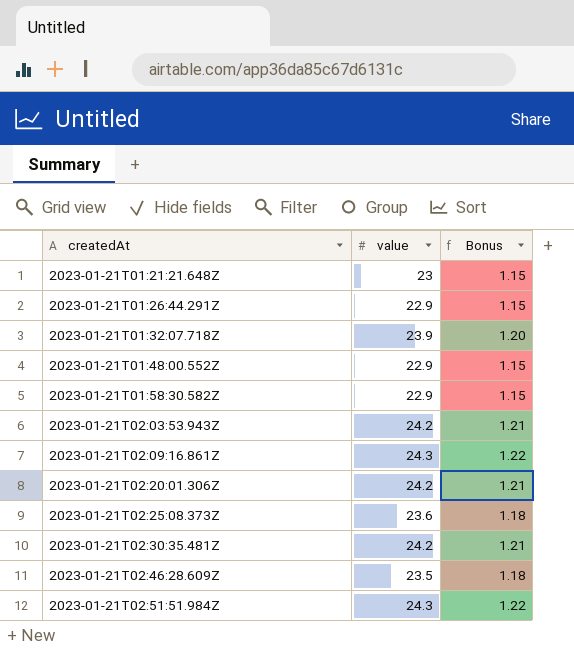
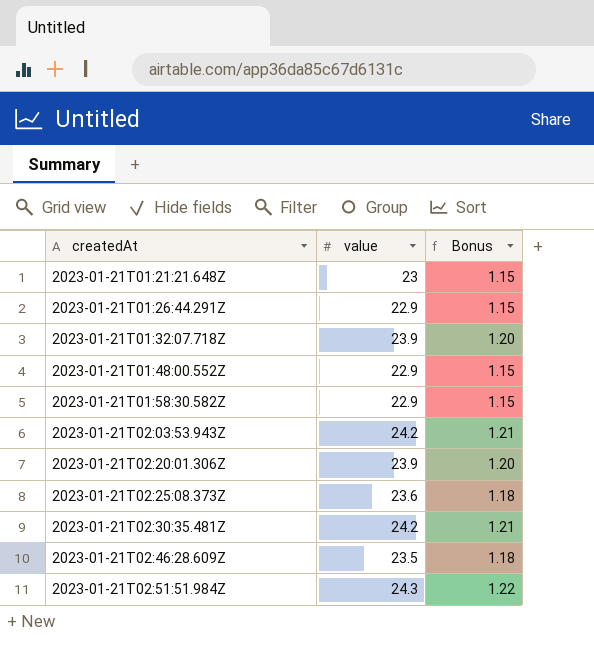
row 2023-01-21T02:09:16.861Z: 24.3 | 1.22 -> none
2023-01-21T02:20:01.306Z | value: 24.2 -> 23.9
2023-01-21T02:20:01.306Z | Bonus: 1.21 -> 1.20

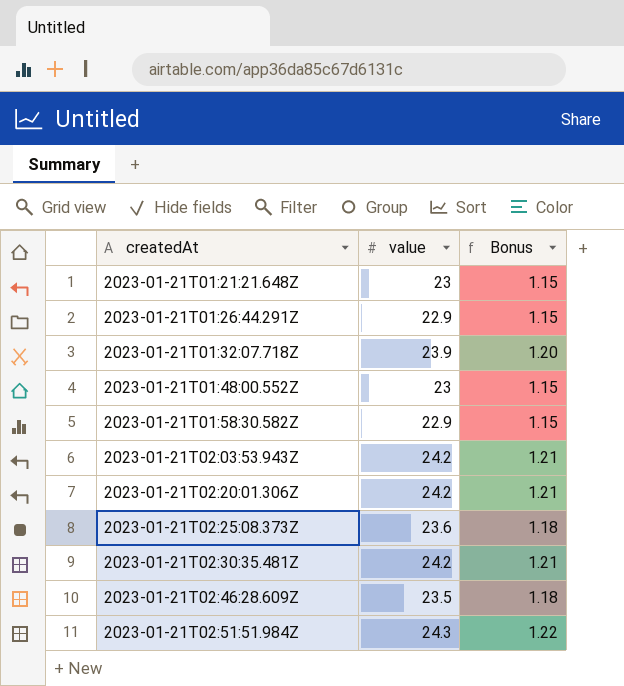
2023-01-21T01:48:00.552Z | value: 22.9 -> 23
2023-01-21T02:20:01.306Z | value: 23.9 -> 24.2
2023-01-21T02:20:01.306Z | Bonus: 1.20 -> 1.21

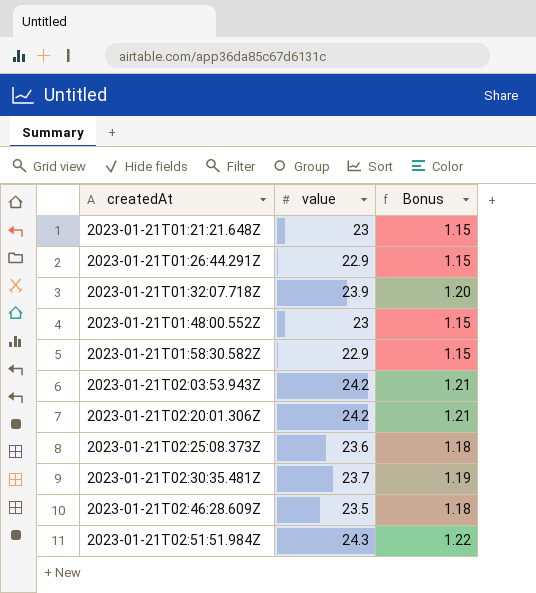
2023-01-21T02:30:35.481Z | value: 24.2 -> 23.7
2023-01-21T02:30:35.481Z | Bonus: 1.21 -> 1.19

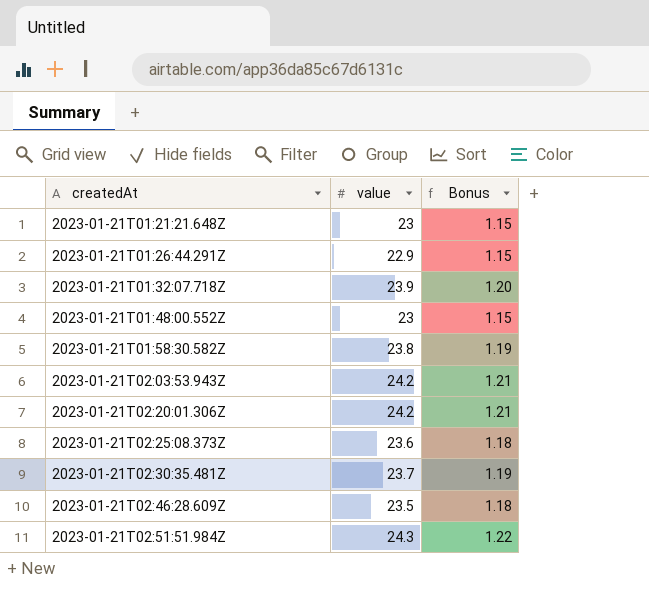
2023-01-21T01:58:30.582Z | value: 22.9 -> 23.8
2023-01-21T01:58:30.582Z | Bonus: 1.15 -> 1.19

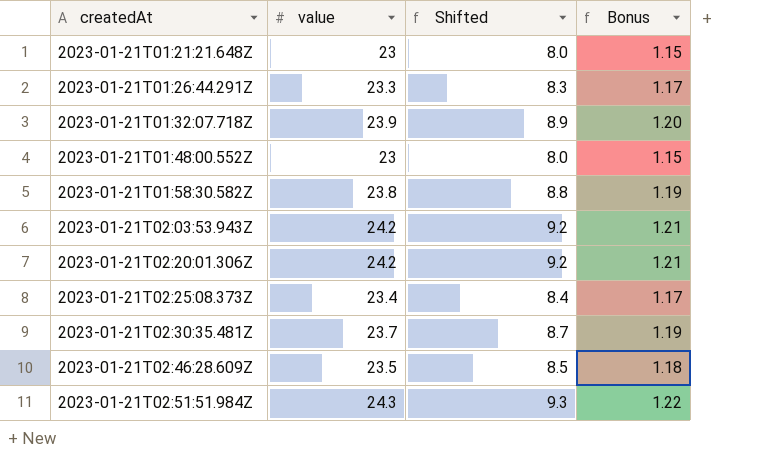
column Shifted | formula: none -> [value] - 15
2023-01-21T01:26:44.291Z | value: 22.9 -> 23.3
2023-01-21T01:26:44.291Z | Bonus: 1.15 -> 1.17
2023-01-21T02:25:08.373Z | value: 23.6 -> 23.4
2023-01-21T02:25:08.373Z | Bonus: 1.18 -> 1.17

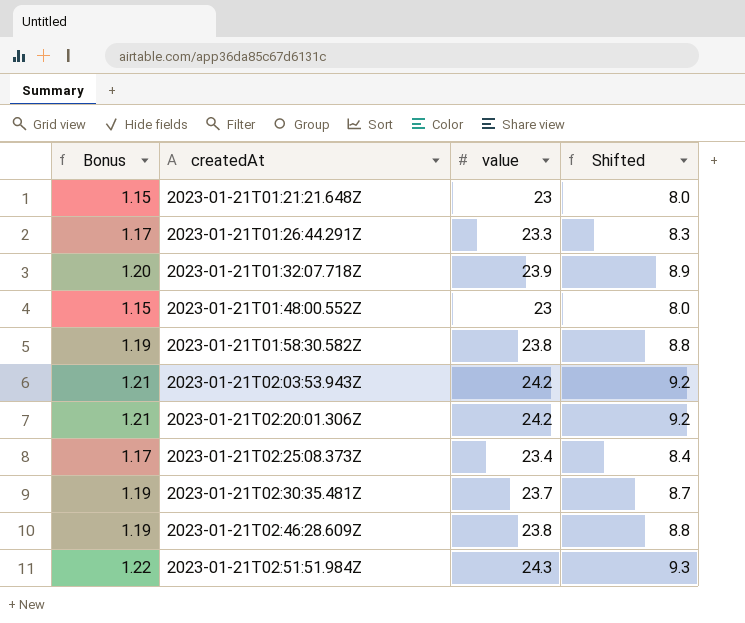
column Bonus | position: 4 -> 1
2023-01-21T02:46:28.609Z | Bonus: 1.18 -> 1.19
2023-01-21T02:46:28.609Z | value: 23.5 -> 23.8
2023-01-21T02:46:28.609Z | Shifted: 8.5 -> 8.8

